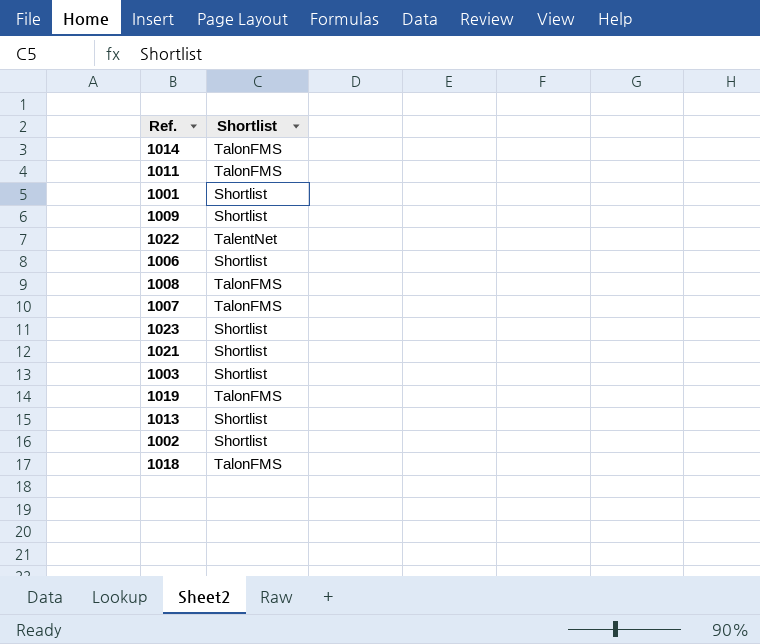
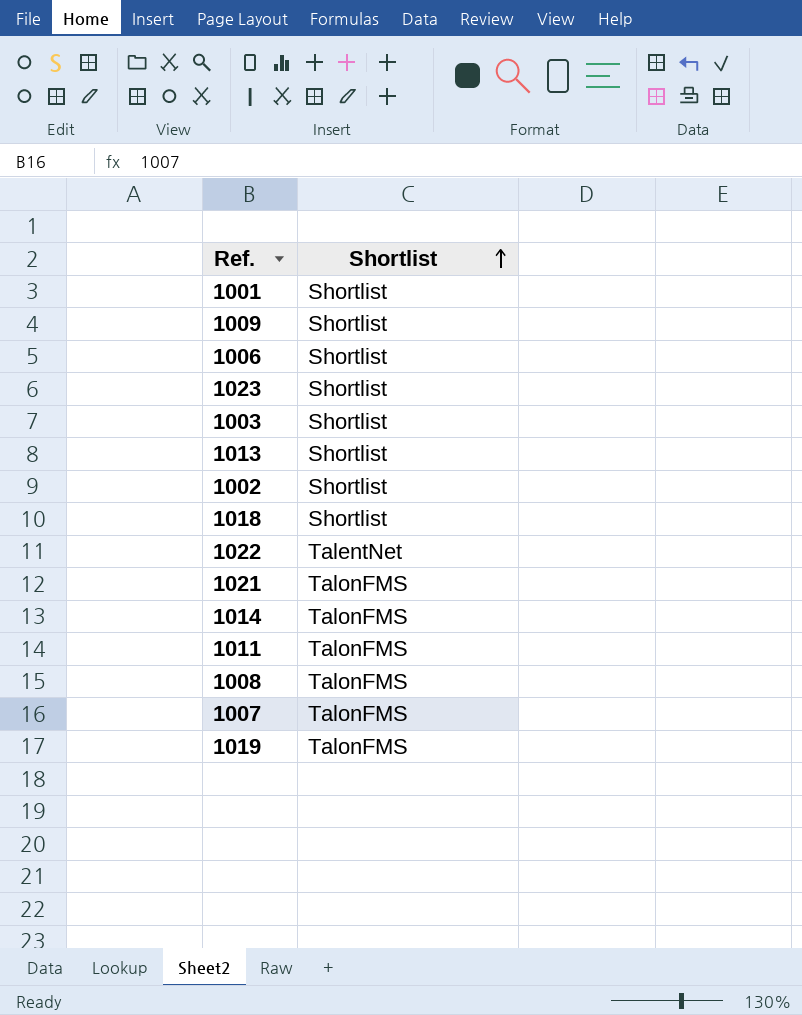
row order: none -> Shortlist ascending
1018 | Shortlist: TalonFMS -> Shortlist
1021 | Shortlist: Shortlist -> TalonFMS

